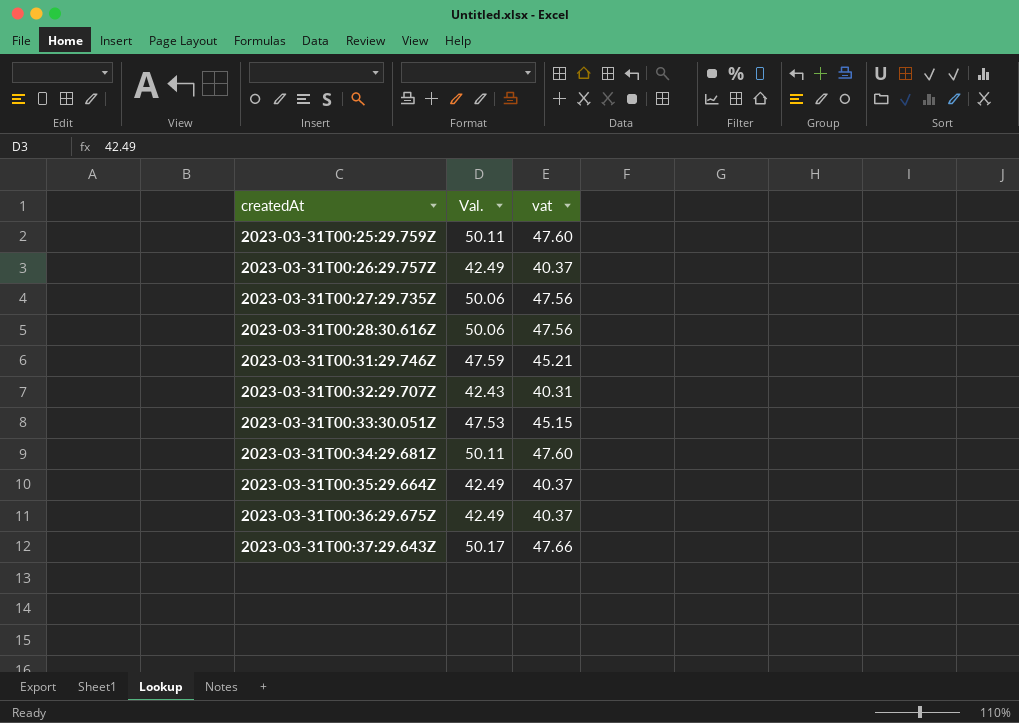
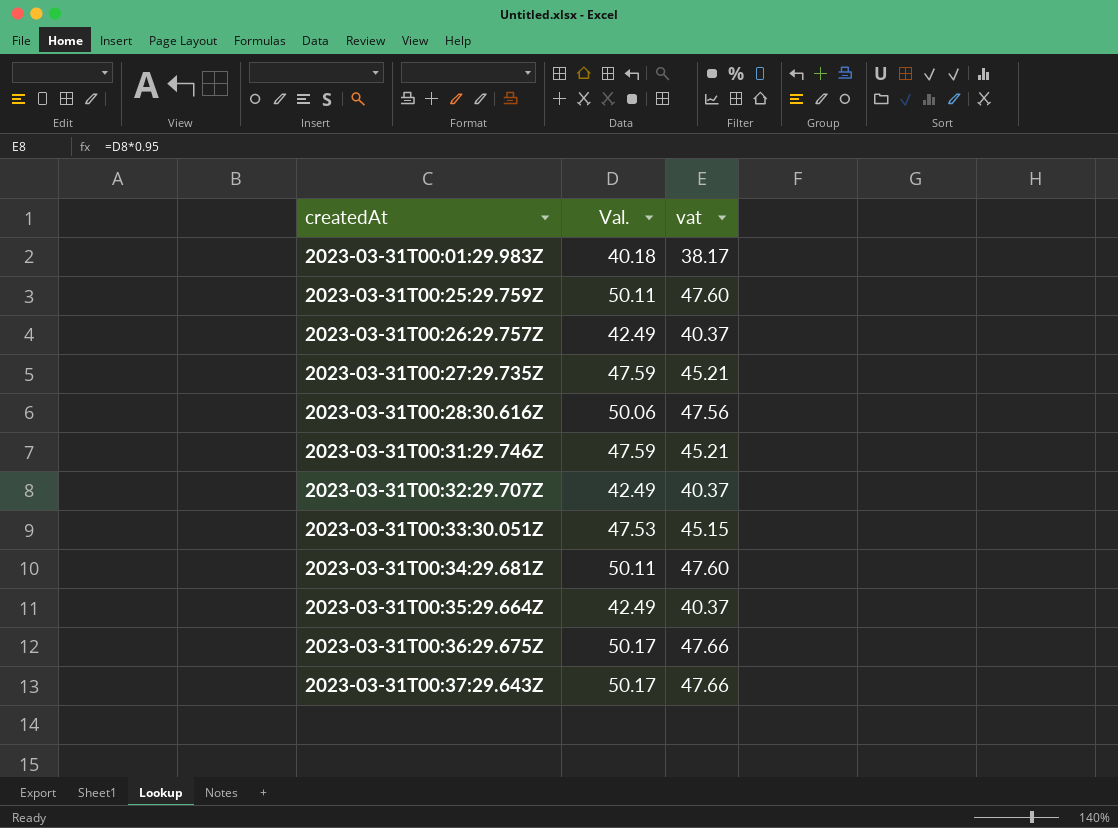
row 2023-03-31T00:01:29.983Z: none -> 40.18 | 38.17
2023-03-31T00:27:29.735Z | Val.: 50.06 -> 47.59
2023-03-31T00:27:29.735Z | vat: 47.56 -> 45.21
2023-03-31T00:32:29.707Z | Val.: 42.43 -> 42.49
2023-03-31T00:32:29.707Z | vat: 40.31 -> 40.37
2023-03-31T00:36:29.675Z | Val.: 42.49 -> 50.17
2023-03-31T00:36:29.675Z | vat: 40.37 -> 47.66

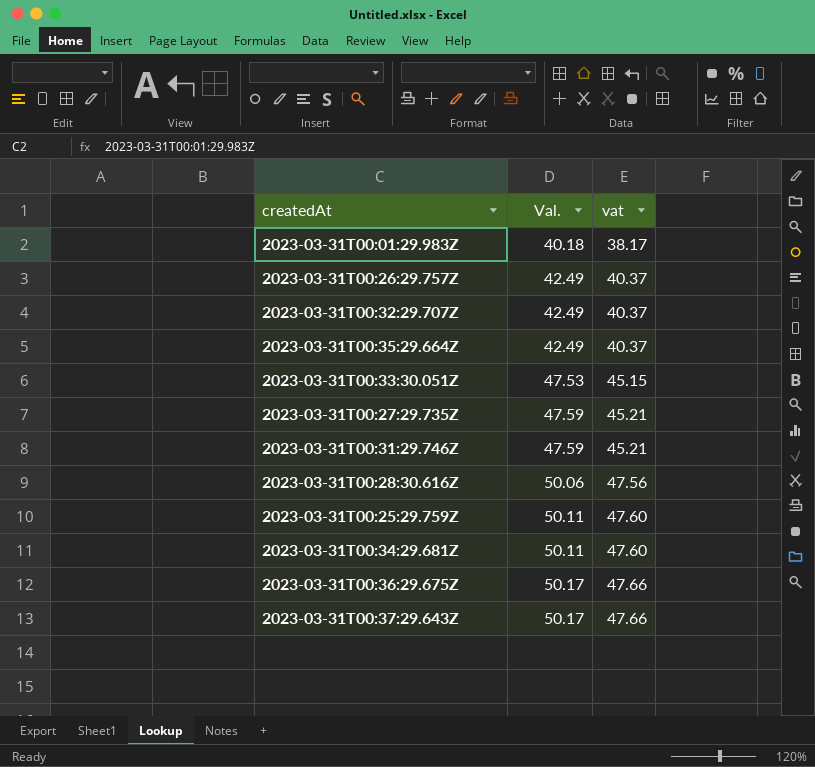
row order: createdAt ascending -> Val. ascending

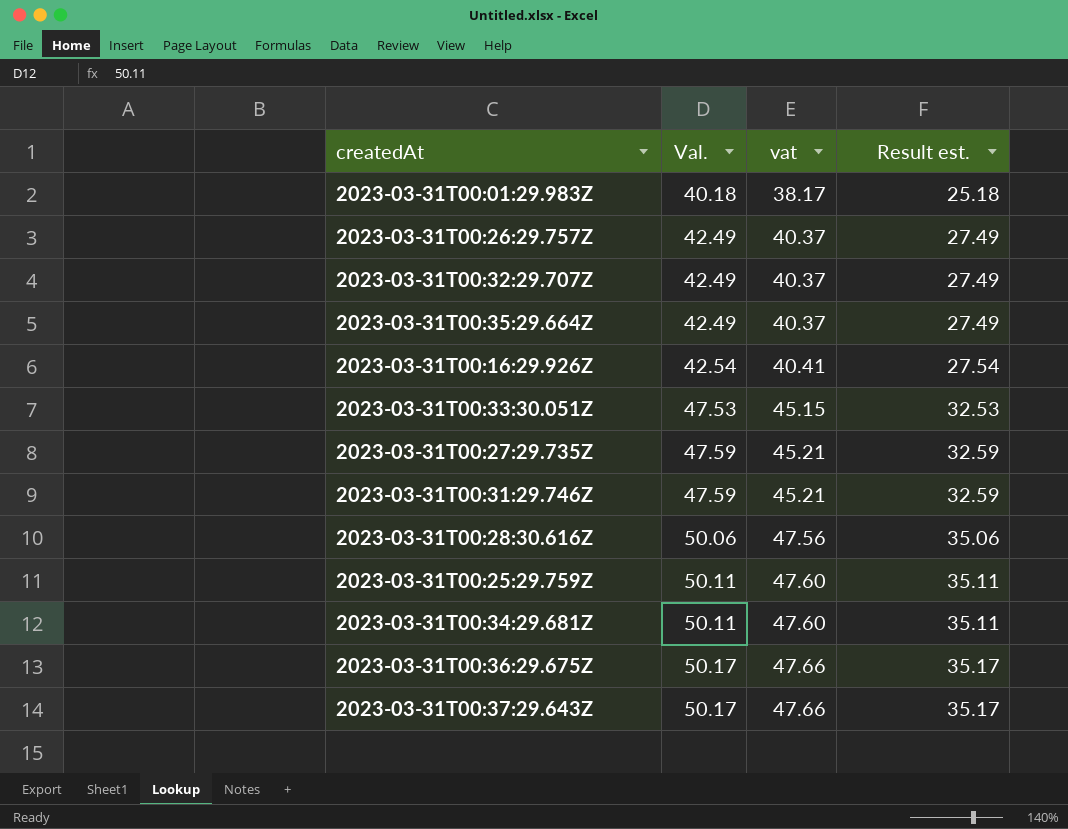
column Result est. | formula: none -> [Val.] - 15
row 2023-03-31T00:16:29.926Z: none -> 42.54 | 40.41 | 27.54

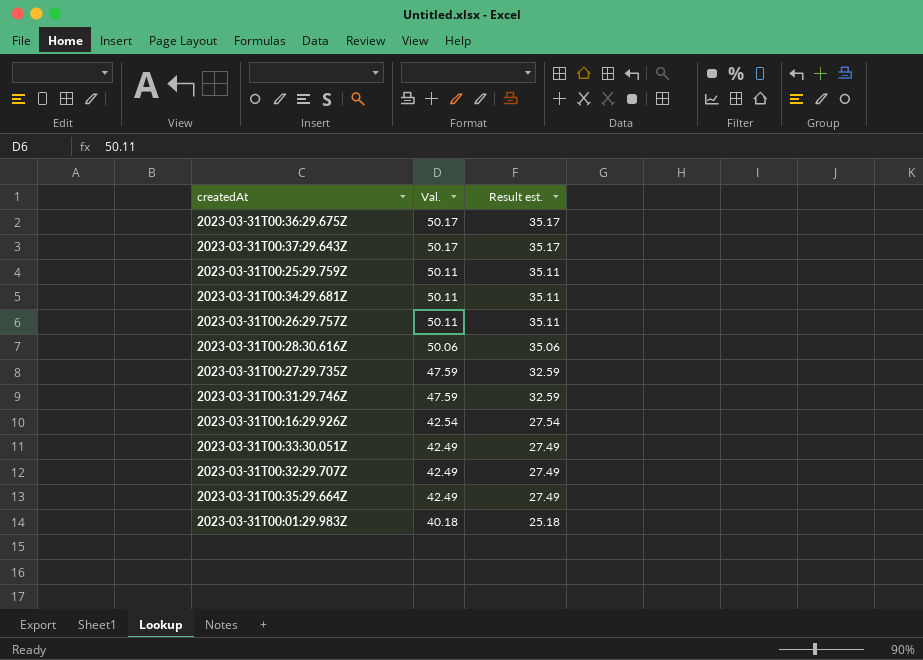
row order: Val. ascending -> Val. descending
column vat | formula: [Val.] * 0.95 -> none
2023-03-31T00:26:29.757Z | Val.: 42.49 -> 50.11
2023-03-31T00:26:29.757Z | Result est.: 27.49 -> 35.11
2023-03-31T00:33:30.051Z | Val.: 47.53 -> 42.49
2023-03-31T00:33:30.051Z | Result est.: 32.53 -> 27.49

